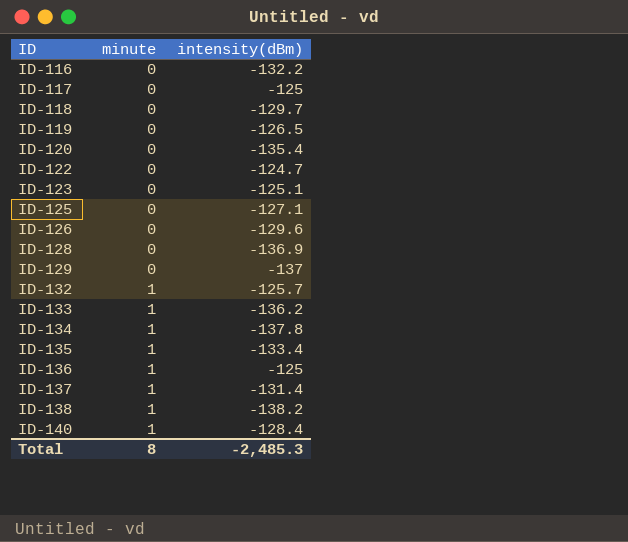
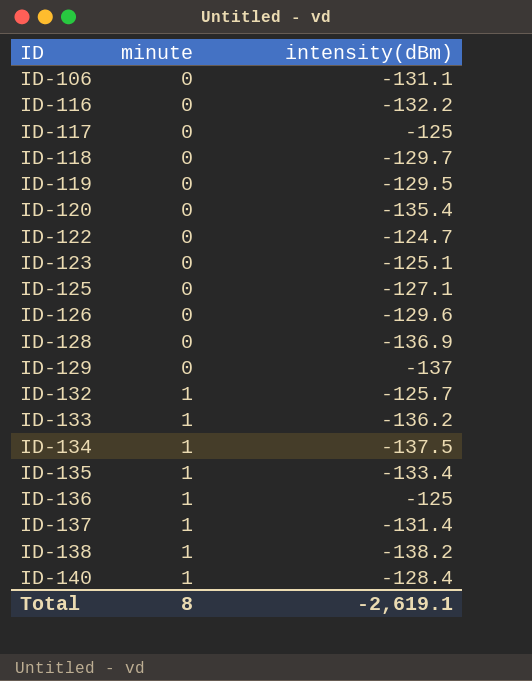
row ID-106: none -> 0 | -131.1
ID-119 | intensity(dBm): -126.5 -> -129.5
ID-134 | intensity(dBm): -137.8 -> -137.5
Total | intensity(dBm): -2,485.3 -> -2,619.1

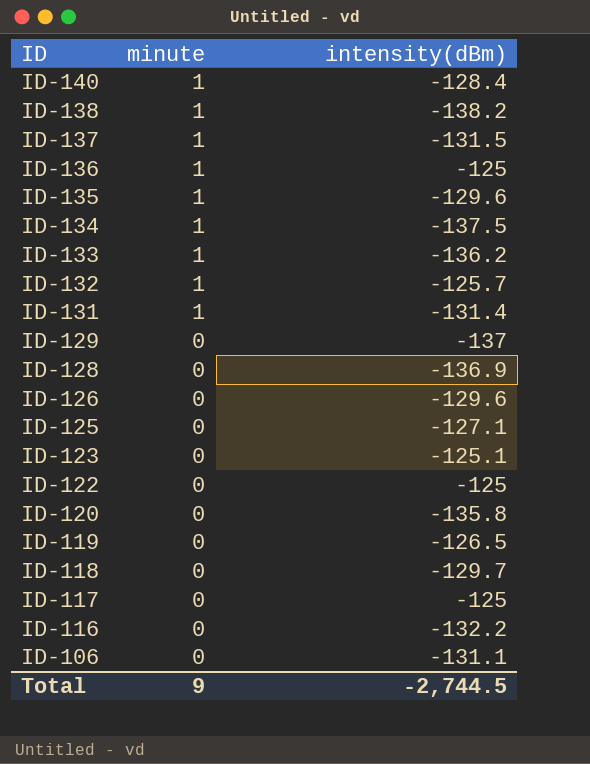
row order: ID ascending -> ID descending
ID-137 | intensity(dBm): -131.4 -> -131.5
ID-135 | intensity(dBm): -133.4 -> -129.6
row ID-131: none -> 1 | -131.4
ID-122 | intensity(dBm): -124.7 -> -125
ID-120 | intensity(dBm): -135.4 -> -135.8
ID-119 | intensity(dBm): -129.5 -> -126.5
Total | minute: 8 -> 9
Total | intensity(dBm): -2,619.1 -> -2,744.5

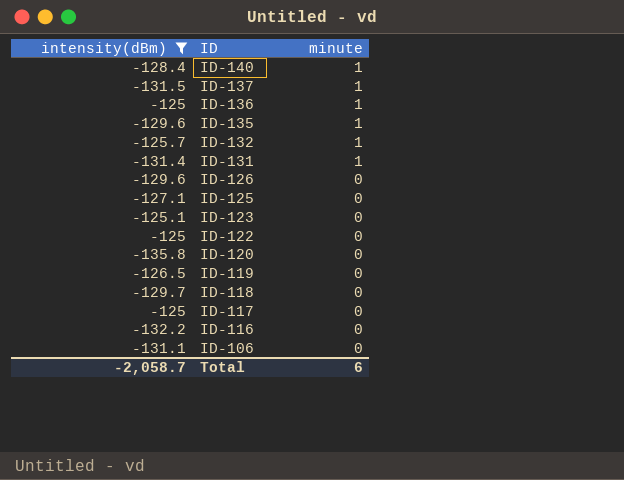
filter: none -> intensity(dBm) >= -135.8
column intensity(dBm) | position: 3 -> 1
Total | intensity(dBm): -2,744.5 -> -2,058.7
Total | minute: 9 -> 6

